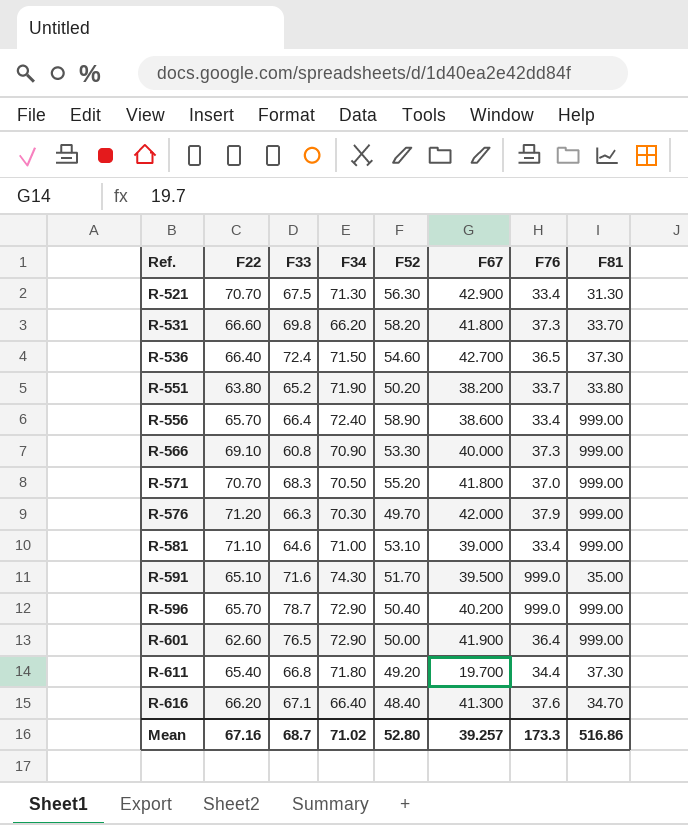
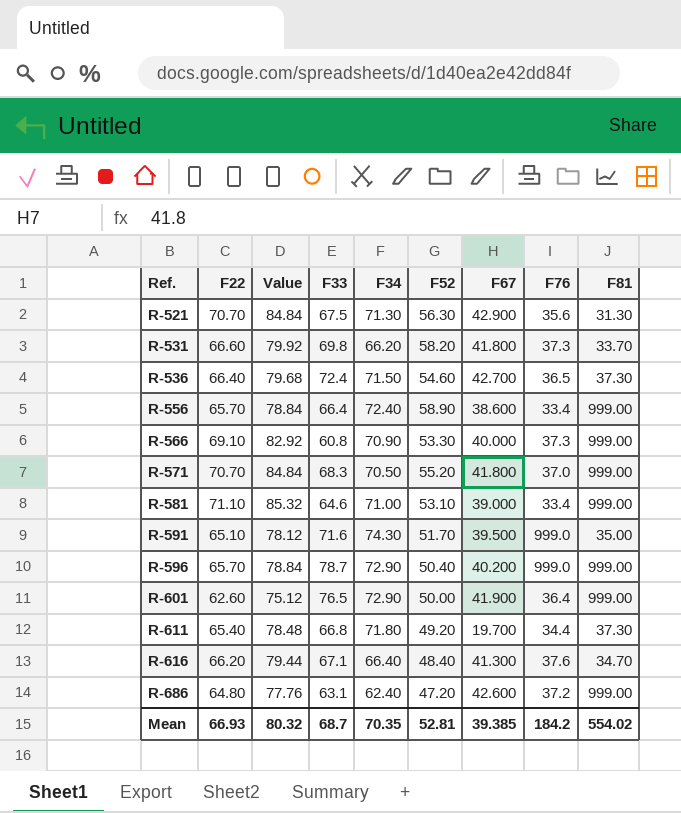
column Value | formula: none -> [F22] * 1.2
row R-551: 63.80 | 65.2 | 71.90 | 50.20 | 38.200 | 33.7 | 33.80 -> none
row R-576: 71.20 | 66.3 | 70.30 | 49.70 | 42.000 | 37.9 | 999.00 -> none
R-521 | F76: 33.4 -> 35.6
row R-686: none -> 64.80 | 77.76 | 63.1 | 62.40 | 47.20 | 42.600 | 37.2 | 999.00
Mean | F22: 67.16 -> 66.93
Mean | F34: 71.02 -> 70.35
Mean | F52: 52.80 -> 52.81
Mean | F67: 39.257 -> 39.385
Mean | F76: 173.3 -> 184.2
Mean | F81: 516.86 -> 554.02

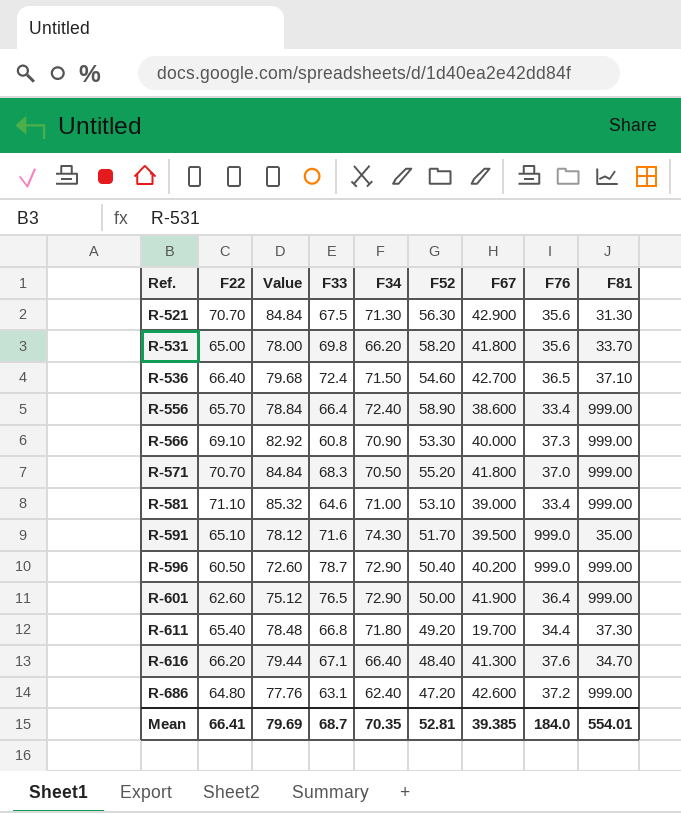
R-531 | F22: 66.60 -> 65.00
R-531 | Value: 79.92 -> 78.00
R-531 | F76: 37.3 -> 35.6
R-536 | F81: 37.30 -> 37.10
R-596 | F22: 65.70 -> 60.50
R-596 | Value: 78.84 -> 72.60
Mean | F22: 66.93 -> 66.41
Mean | Value: 80.32 -> 79.69
Mean | F76: 184.2 -> 184.0
Mean | F81: 554.02 -> 554.01

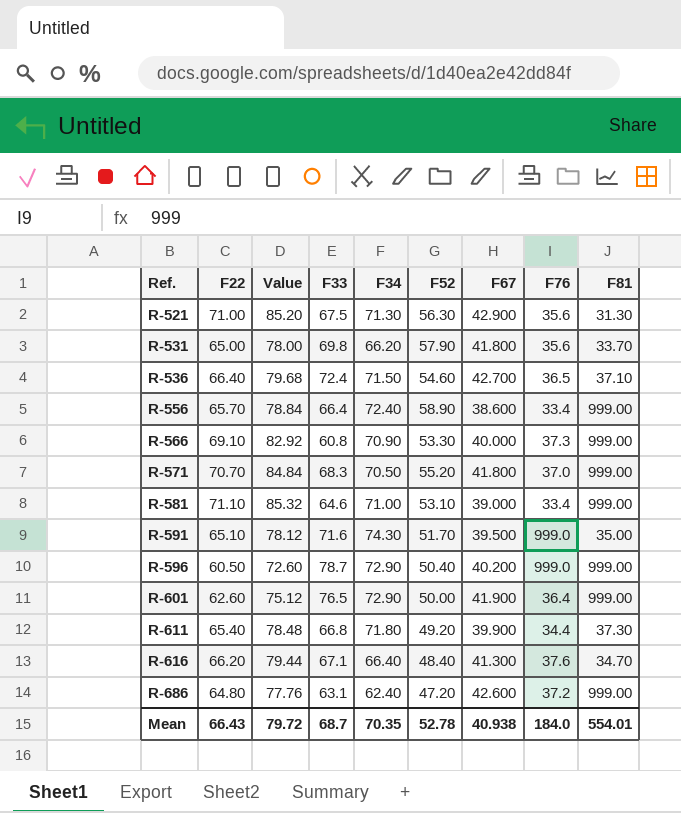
R-521 | F22: 70.70 -> 71.00
R-521 | Value: 84.84 -> 85.20
R-531 | F52: 58.20 -> 57.90
R-611 | F67: 19.700 -> 39.900
Mean | F22: 66.41 -> 66.43
Mean | Value: 79.69 -> 79.72
Mean | F52: 52.81 -> 52.78
Mean | F67: 39.385 -> 40.938

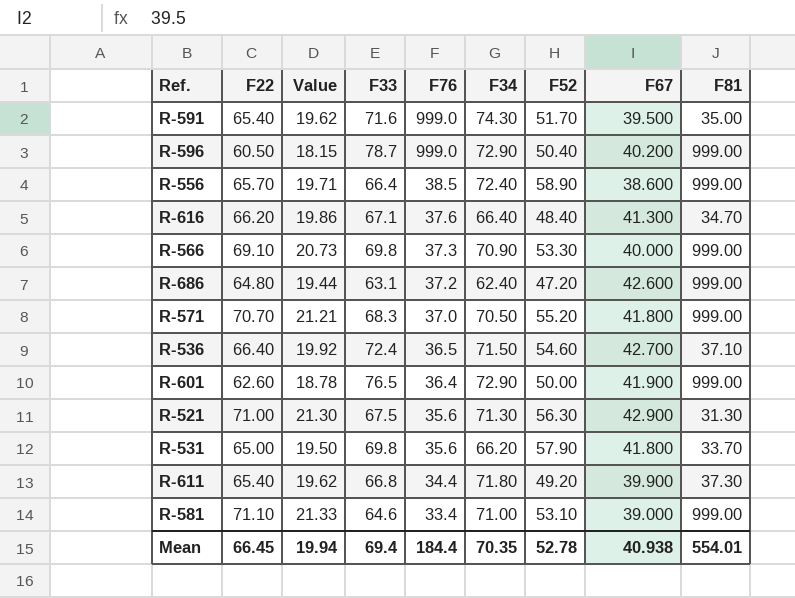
row order: Ref. ascending -> F76 descending
column Value | formula: [F22] * 1.2 -> [F22] * 0.3
column F76 | position: 8 -> 5
R-591 | F22: 65.10 -> 65.40
R-556 | F76: 33.4 -> 38.5
R-566 | F33: 60.8 -> 69.8
Mean | F22: 66.43 -> 66.45
Mean | Value: 79.72 -> 19.94
Mean | F33: 68.7 -> 69.4
Mean | F76: 184.0 -> 184.4

